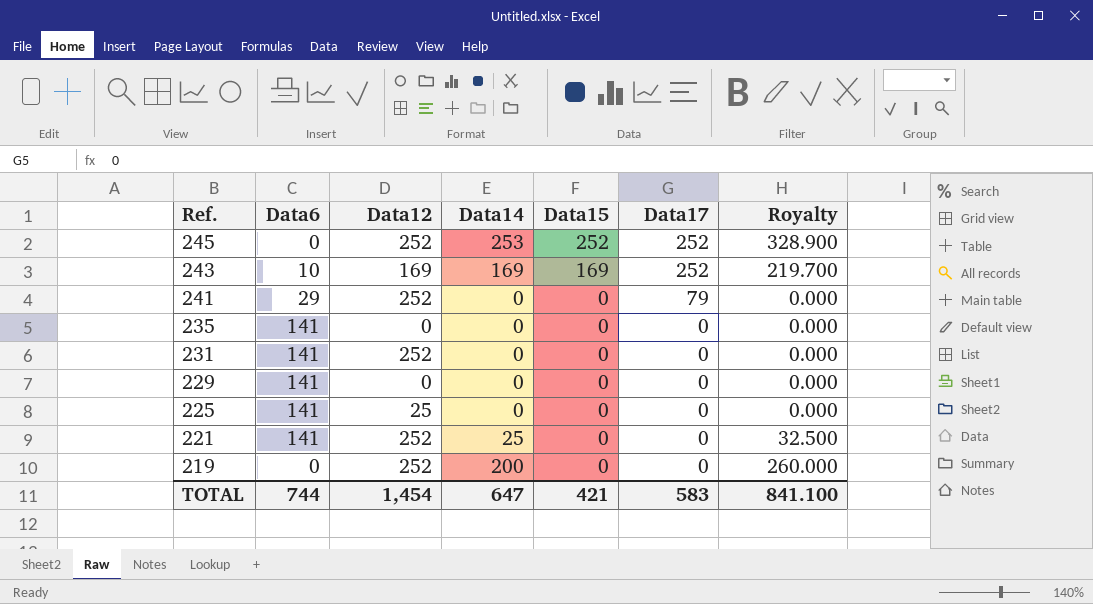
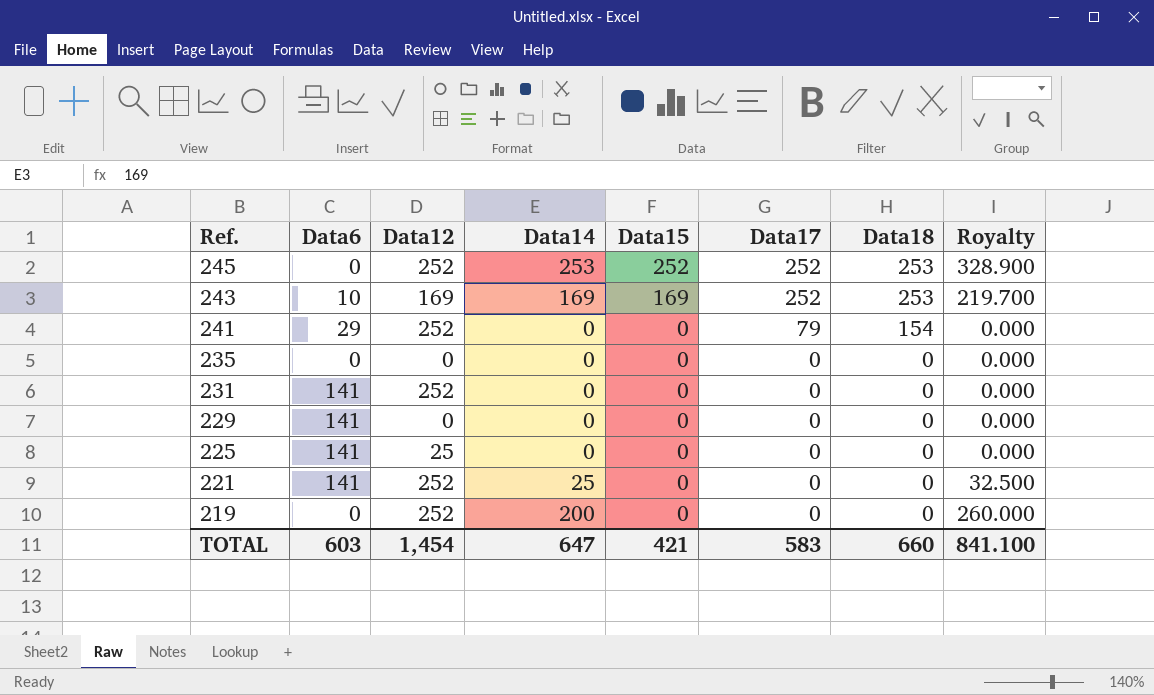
column Data18 | position: none -> 7
235 | Data6: 141 -> 0
TOTAL | Data6: 744 -> 603

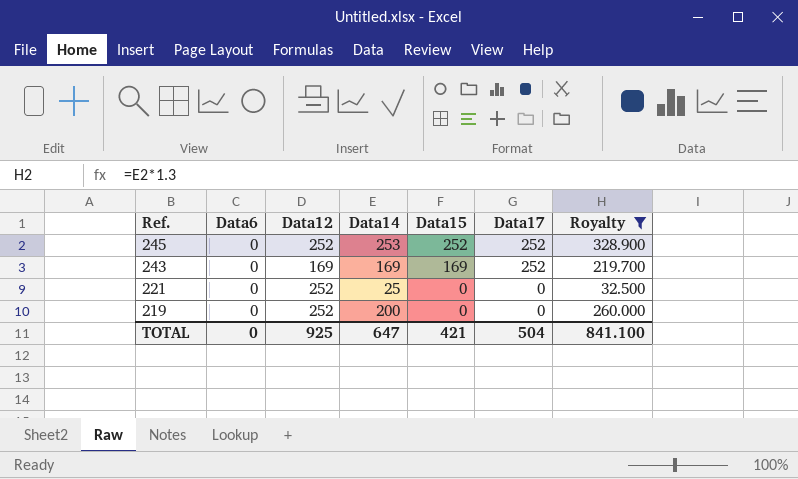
filter: none -> Royalty != 0.000
column Data18 | position: 7 -> none
243 | Data6: 10 -> 0
221 | Data6: 141 -> 0
TOTAL | Data6: 603 -> 0
TOTAL | Data12: 1,454 -> 925
TOTAL | Data17: 583 -> 504

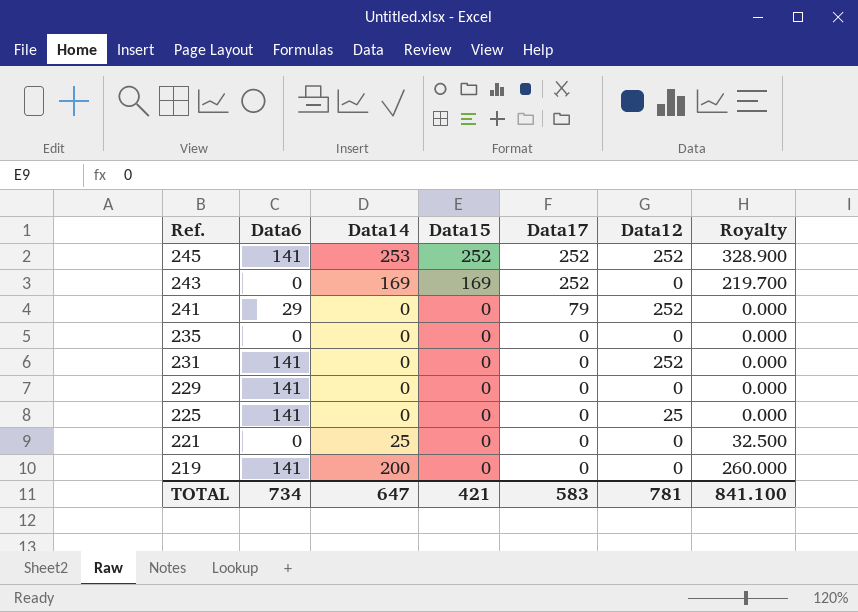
filter: Royalty != 0.000 -> none
column Data12 | position: 3 -> 6
245 | Data6: 0 -> 141
243 | Data12: 169 -> 0
221 | Data12: 252 -> 0
219 | Data6: 0 -> 141
219 | Data12: 252 -> 0
TOTAL | Data6: 0 -> 734
TOTAL | Data17: 504 -> 583
TOTAL | Data12: 925 -> 781

